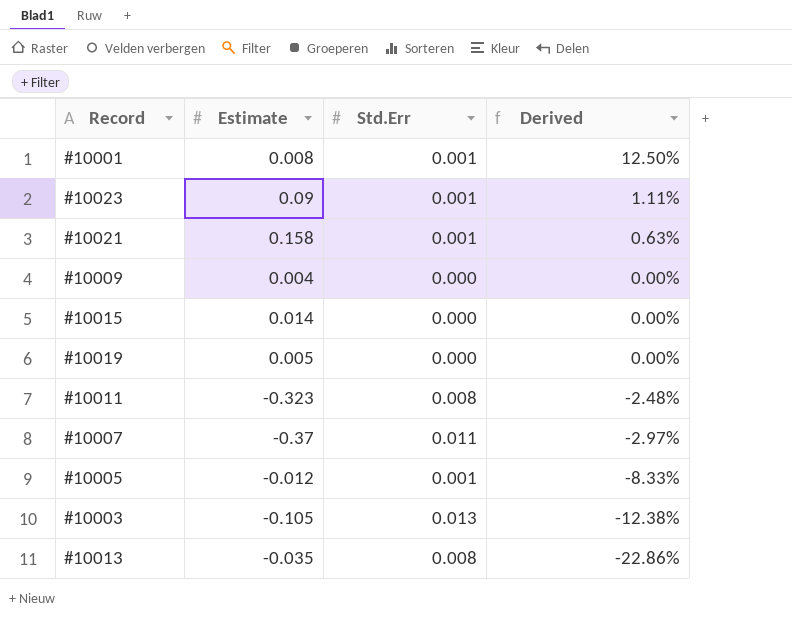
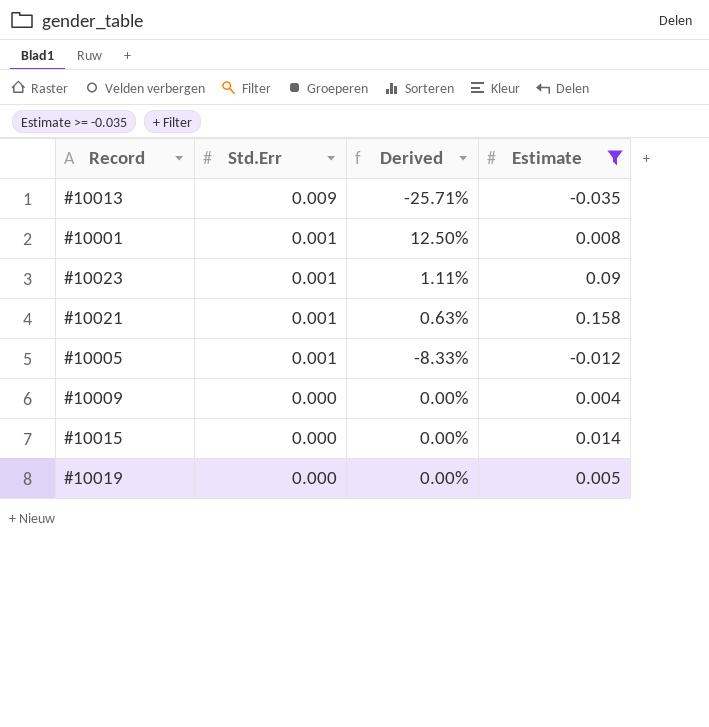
filter: none -> Estimate >= -0.035
row order: Derived descending -> Std.Err descending
column Estimate | position: 2 -> 4
#10013 | Std.Err: 0.008 -> 0.009
#10013 | Derived: -22.86% -> -25.71%

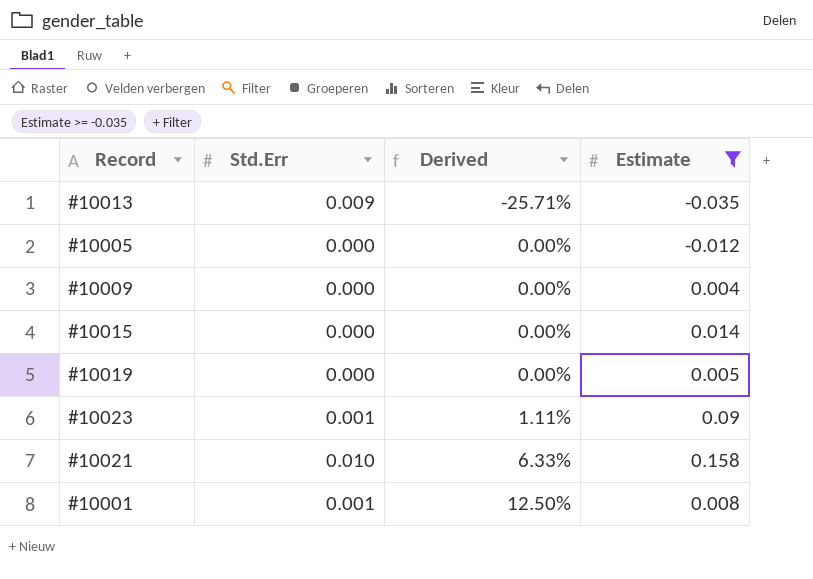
row order: Std.Err descending -> Derived ascending
#10005 | Std.Err: 0.001 -> 0.000
#10005 | Derived: -8.33% -> 0.00%
#10021 | Std.Err: 0.001 -> 0.010
#10021 | Derived: 0.63% -> 6.33%

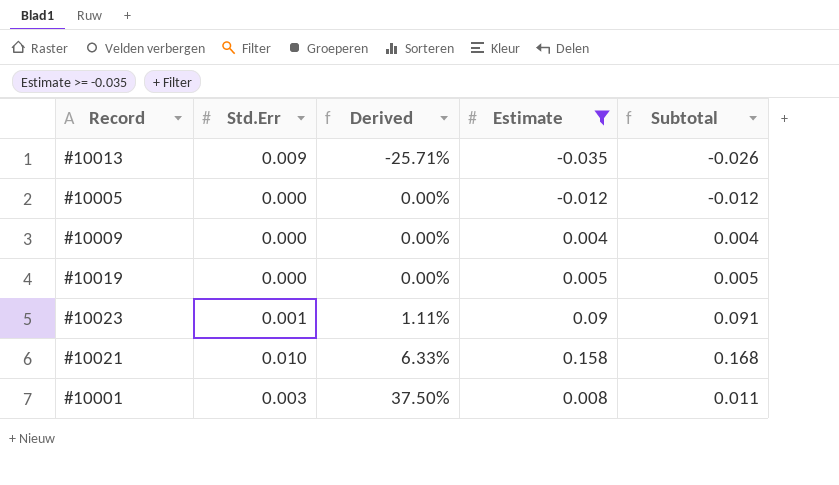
column Subtotal | formula: none -> [Std.Err] + [Estimate]
row #10015: 0.000 | 0.00% | 0.014 -> none
#10001 | Std.Err: 0.001 -> 0.003
#10001 | Derived: 12.50% -> 37.50%

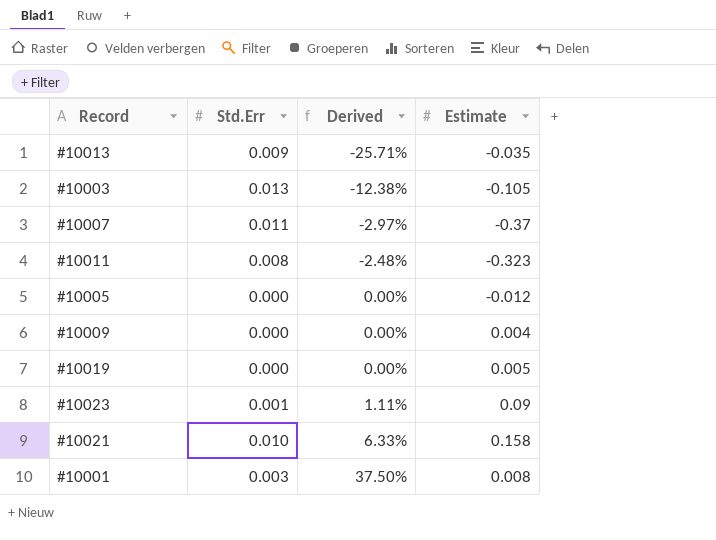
filter: Estimate >= -0.035 -> none
column Subtotal | formula: [Std.Err] + [Estimate] -> none

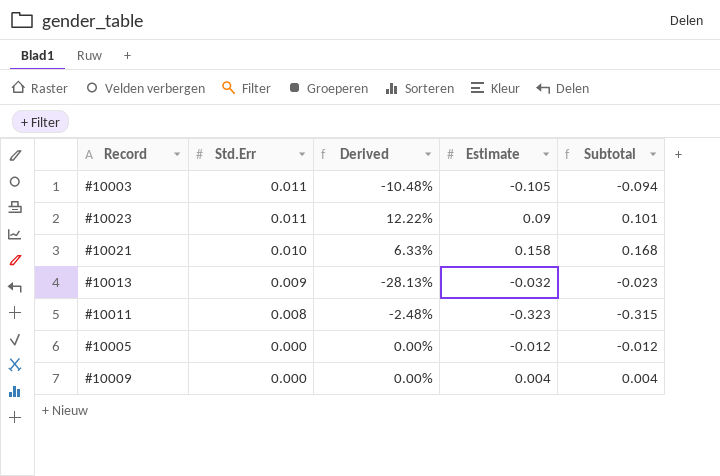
row order: Derived ascending -> Std.Err descending
column Subtotal | formula: none -> [Std.Err] + [Estimate]
row #10007: 0.011 | -2.97% | -0.37 -> none
row #10019: 0.000 | 0.00% | 0.005 -> none
row #10001: 0.003 | 37.50% | 0.008 -> none
#10003 | Std.Err: 0.013 -> 0.011
#10003 | Derived: -12.38% -> -10.48%
#10023 | Std.Err: 0.001 -> 0.011
#10023 | Derived: 1.11% -> 12.22%
#10013 | Derived: -25.71% -> -28.13%
#10013 | Estimate: -0.035 -> -0.032

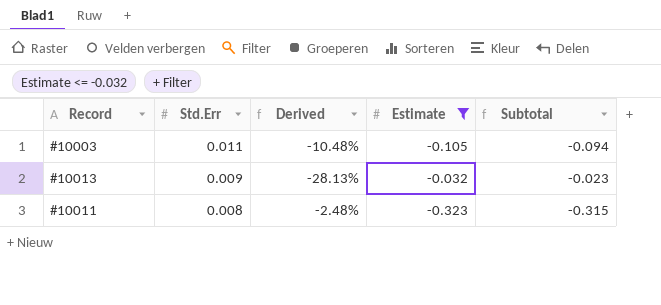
filter: none -> Estimate <= -0.032

